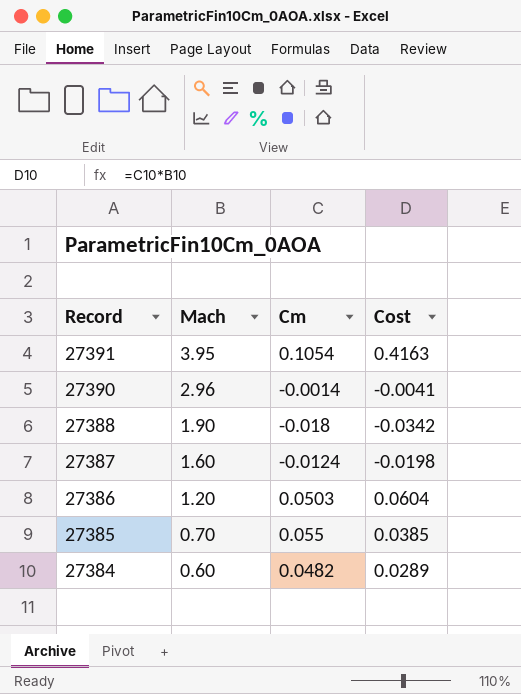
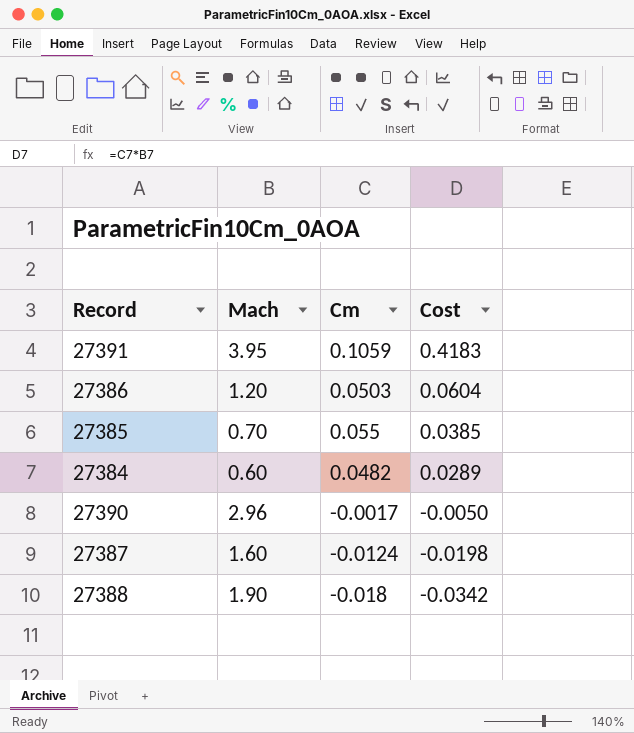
row order: Record descending -> Cost descending
27391 | Cm: 0.1054 -> 0.1059
27391 | Cost: 0.4163 -> 0.4183
27390 | Cm: -0.0014 -> -0.0017
27390 | Cost: -0.0041 -> -0.0050

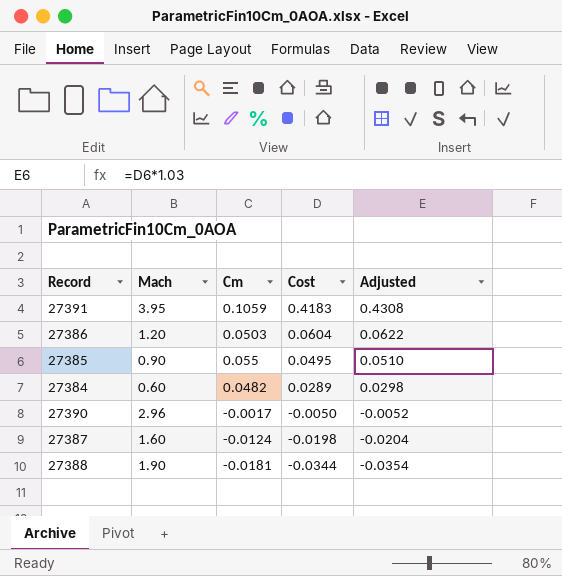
column Adjusted | formula: none -> [Cost] * 1.03
27385 | Mach: 0.70 -> 0.90
27385 | Cost: 0.0385 -> 0.0495
27388 | Cm: -0.018 -> -0.0181
27388 | Cost: -0.0342 -> -0.0344

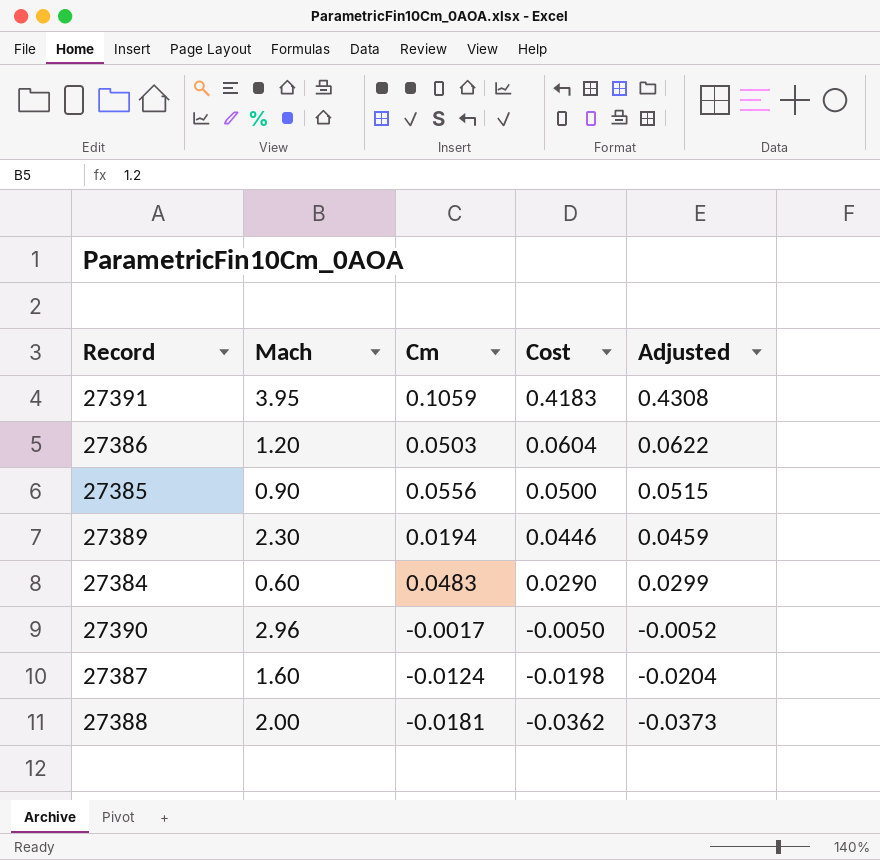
27385 | Cm: 0.055 -> 0.0556
27385 | Cost: 0.0495 -> 0.0500
27385 | Adjusted: 0.0510 -> 0.0515
row 27389: none -> 2.30 | 0.0194 | 0.0446 | 0.0459
27384 | Cm: 0.0482 -> 0.0483
27384 | Cost: 0.0289 -> 0.0290
27384 | Adjusted: 0.0298 -> 0.0299
27388 | Mach: 1.90 -> 2.00
27388 | Cost: -0.0344 -> -0.0362
27388 | Adjusted: -0.0354 -> -0.0373

